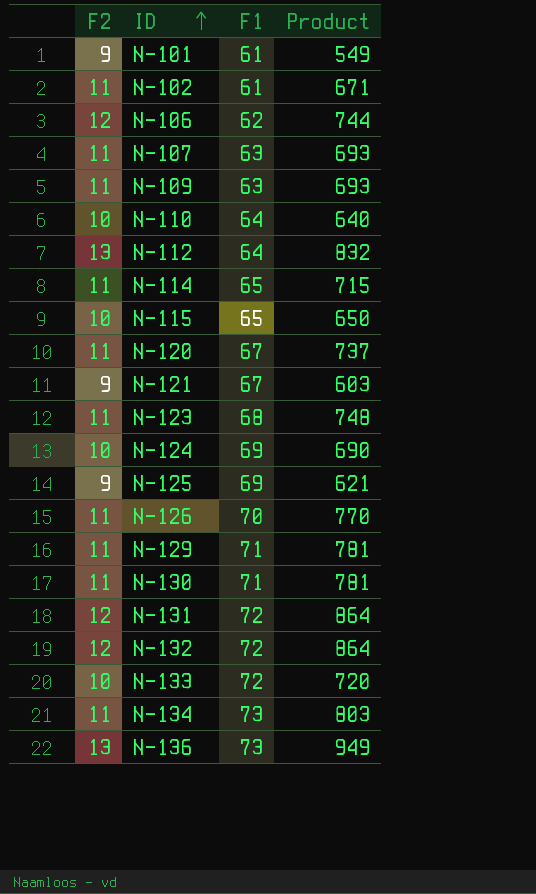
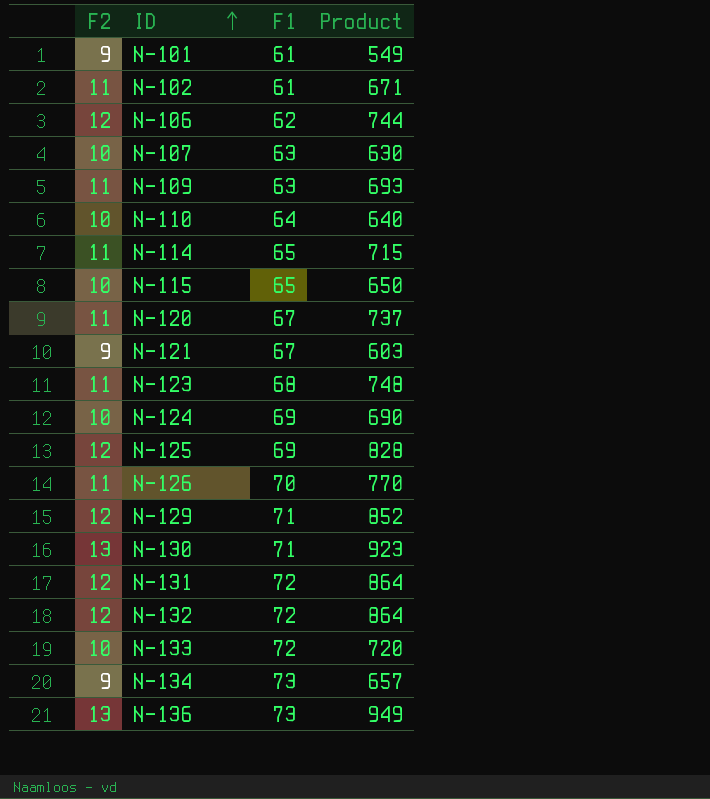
row N-112: 13 | 64 | 832 -> none
N-107 | F2: 11 -> 10
N-107 | Product: 693 -> 630
N-125 | F2: 9 -> 12
N-125 | Product: 621 -> 828
N-129 | F2: 11 -> 12
N-129 | Product: 781 -> 852
N-130 | F2: 11 -> 13
N-130 | Product: 781 -> 923
N-134 | F2: 11 -> 9
N-134 | Product: 803 -> 657

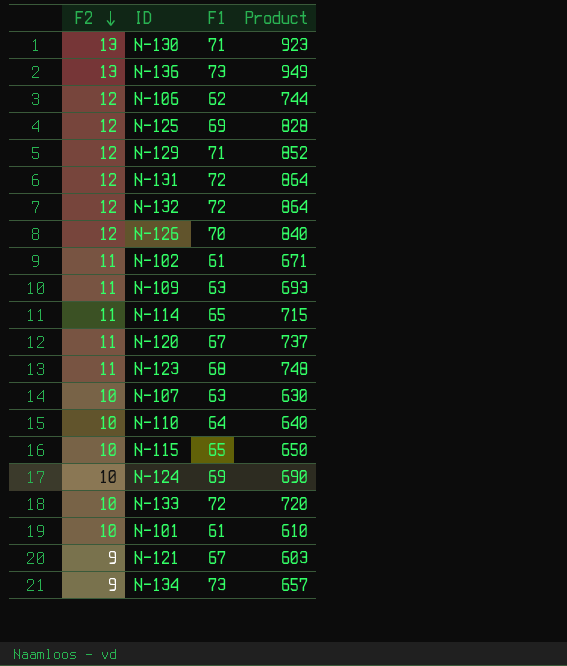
row order: ID ascending -> F2 descending
N-126 | F2: 11 -> 12
N-126 | Product: 770 -> 840
N-101 | F2: 9 -> 10
N-101 | Product: 549 -> 610

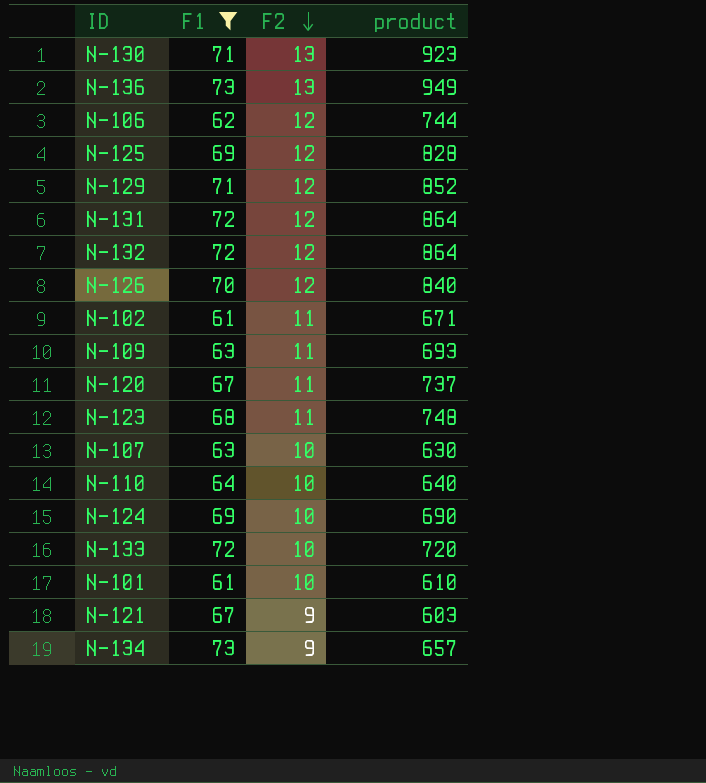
filter: none -> F1 != 65
column F2 | position: 1 -> 3
column name: Product -> product

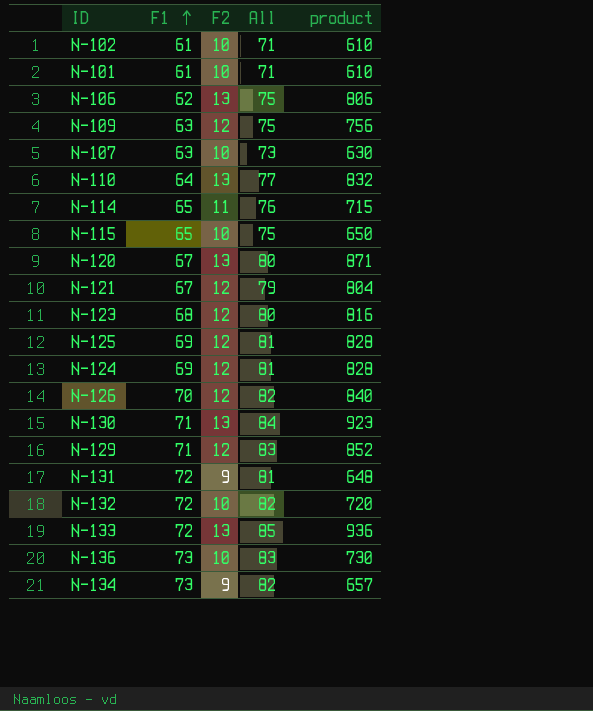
filter: F1 != 65 -> none
row order: F2 descending -> F1 ascending
column All | formula: none -> [F1] + [F2]
N-102 | F2: 11 -> 10
N-102 | product: 671 -> 610
N-106 | F2: 12 -> 13
N-106 | product: 744 -> 806
N-109 | F2: 11 -> 12
N-109 | product: 693 -> 756
N-110 | F2: 10 -> 13
N-110 | product: 640 -> 832
N-120 | F2: 11 -> 13
N-120 | product: 737 -> 871
N-121 | F2: 9 -> 12
N-121 | product: 603 -> 804
N-123 | F2: 11 -> 12
N-123 | product: 748 -> 816
N-124 | F2: 10 -> 12
N-124 | product: 690 -> 828
N-131 | F2: 12 -> 9
N-131 | product: 864 -> 648
N-132 | F2: 12 -> 10
N-132 | product: 864 -> 720
N-133 | F2: 10 -> 13
N-133 | product: 720 -> 936
N-136 | F2: 13 -> 10
N-136 | product: 949 -> 730

